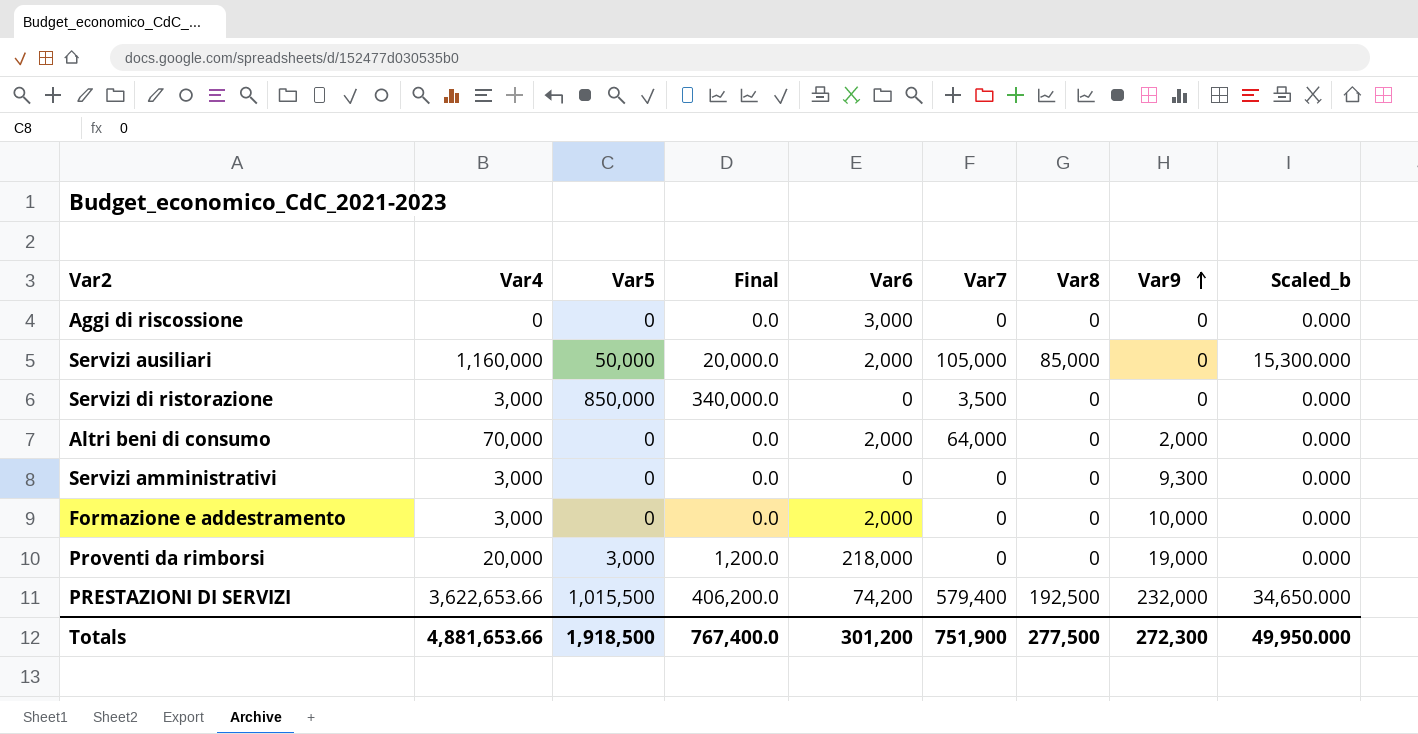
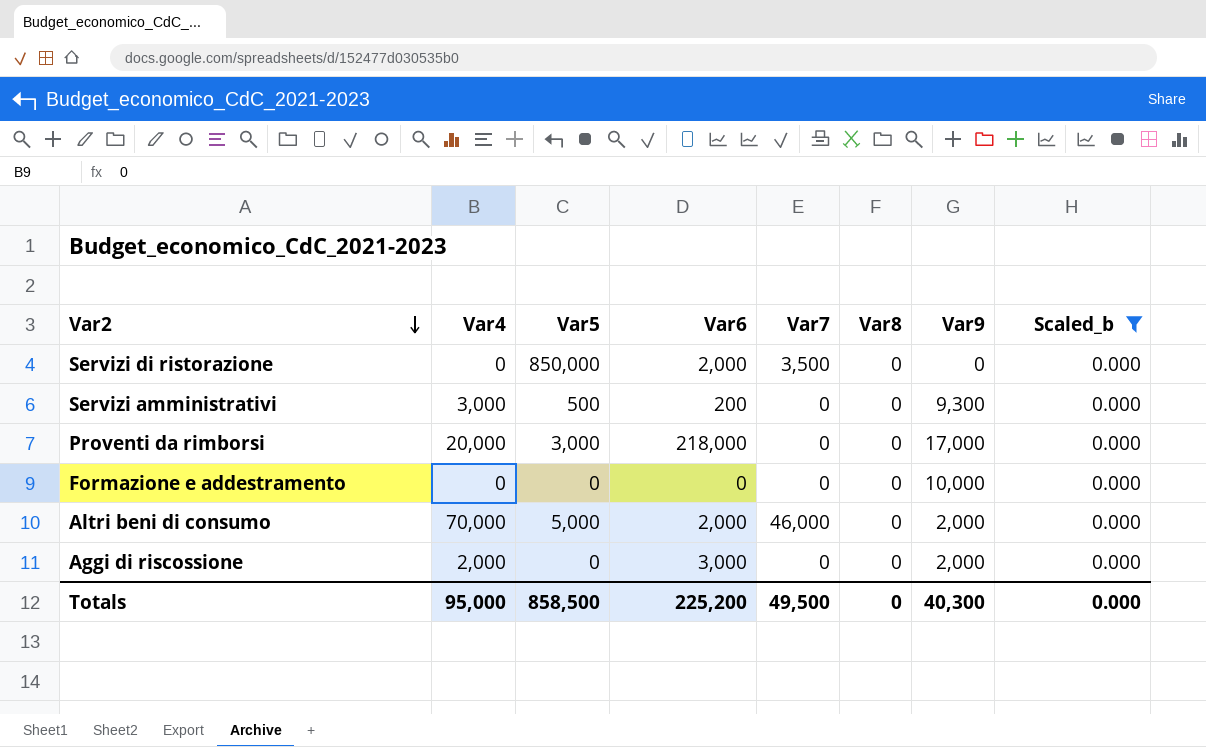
filter: none -> Scaled_b = 0.000
row order: Var9 ascending -> Var2 descending
column Final | formula: [Var5] * 0.4 -> none
Servizi di ristorazione | Var4: 3,000 -> 0
Servizi di ristorazione | Var6: 0 -> 2,000
Servizi amministrativi | Var5: 0 -> 500
Servizi amministrativi | Var6: 0 -> 200
Proventi da rimborsi | Var9: 19,000 -> 17,000
Formazione e addestramento | Var4: 3,000 -> 0
Formazione e addestramento | Var6: 2,000 -> 0
Altri beni di consumo | Var5: 0 -> 5,000
Altri beni di consumo | Var7: 64,000 -> 46,000
Aggi di riscossione | Var4: 0 -> 2,000
Aggi di riscossione | Var9: 0 -> 2,000
Totals | Var4: 4,881,653.66 -> 95,000
Totals | Var5: 1,918,500 -> 858,500
Totals | Var6: 301,200 -> 225,200
Totals | Var7: 751,900 -> 49,500
Totals | Var8: 277,500 -> 0
Totals | Var9: 272,300 -> 40,300
Totals | Scaled_b: 49,950.000 -> 0.000

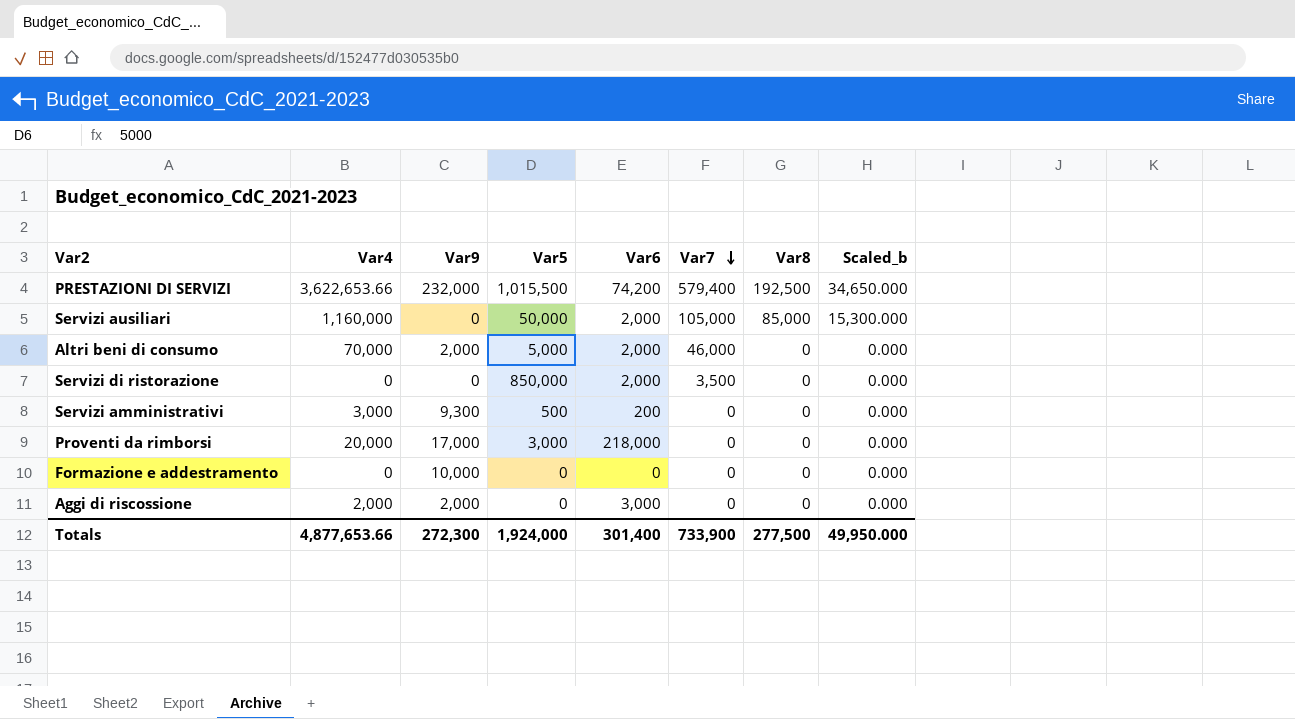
filter: Scaled_b = 0.000 -> none
row order: Var2 descending -> Var7 descending
column Var9 | position: 7 -> 3
Totals | Var4: 95,000 -> 4,877,653.66
Totals | Var9: 40,300 -> 272,300
Totals | Var5: 858,500 -> 1,924,000
Totals | Var6: 225,200 -> 301,400
Totals | Var7: 49,500 -> 733,900
Totals | Var8: 0 -> 277,500
Totals | Scaled_b: 0.000 -> 49,950.000

